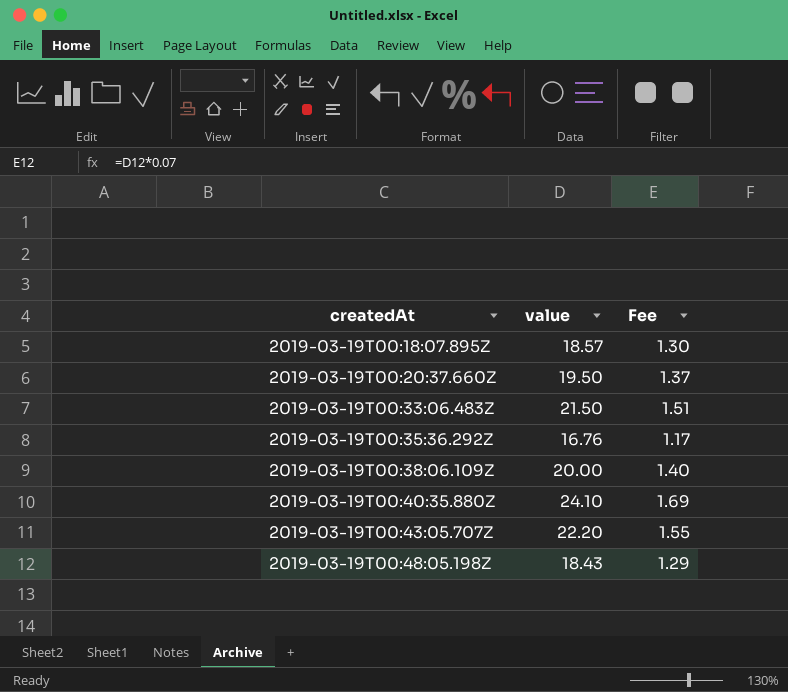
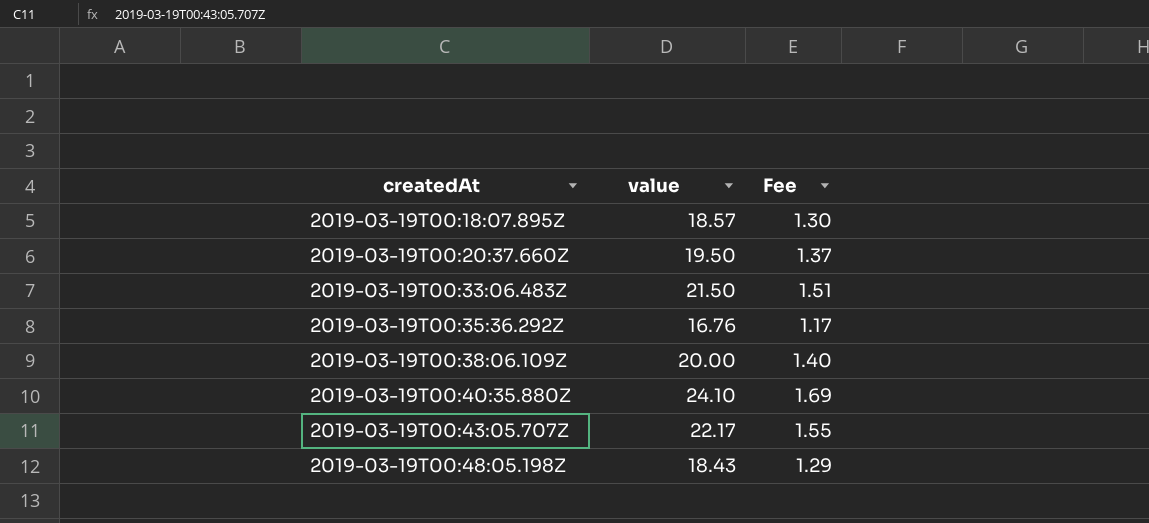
2019-03-19T00:43:05.707Z | value: 22.20 -> 22.17

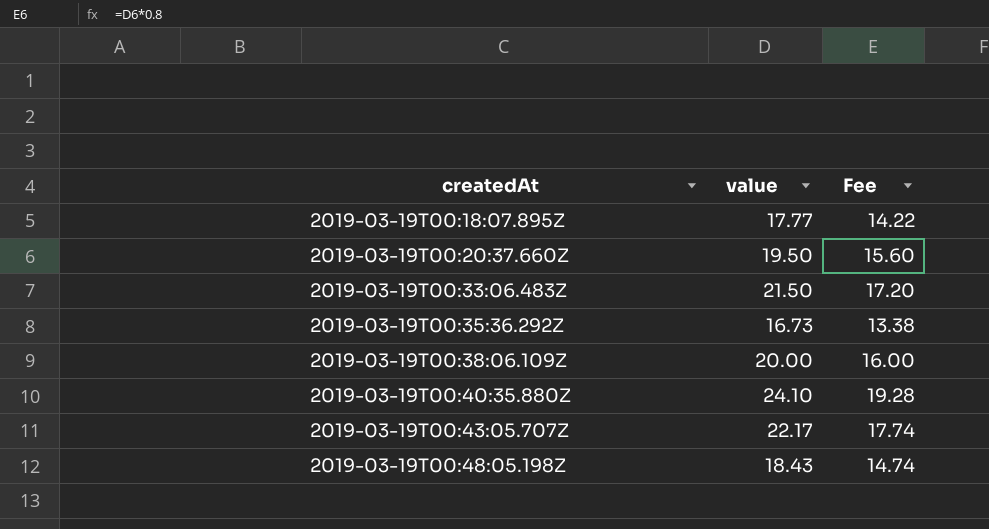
column Fee | formula: [value] * 0.07 -> [value] * 0.8
2019-03-19T00:18:07.895Z | value: 18.57 -> 17.77
2019-03-19T00:35:36.292Z | value: 16.76 -> 16.73

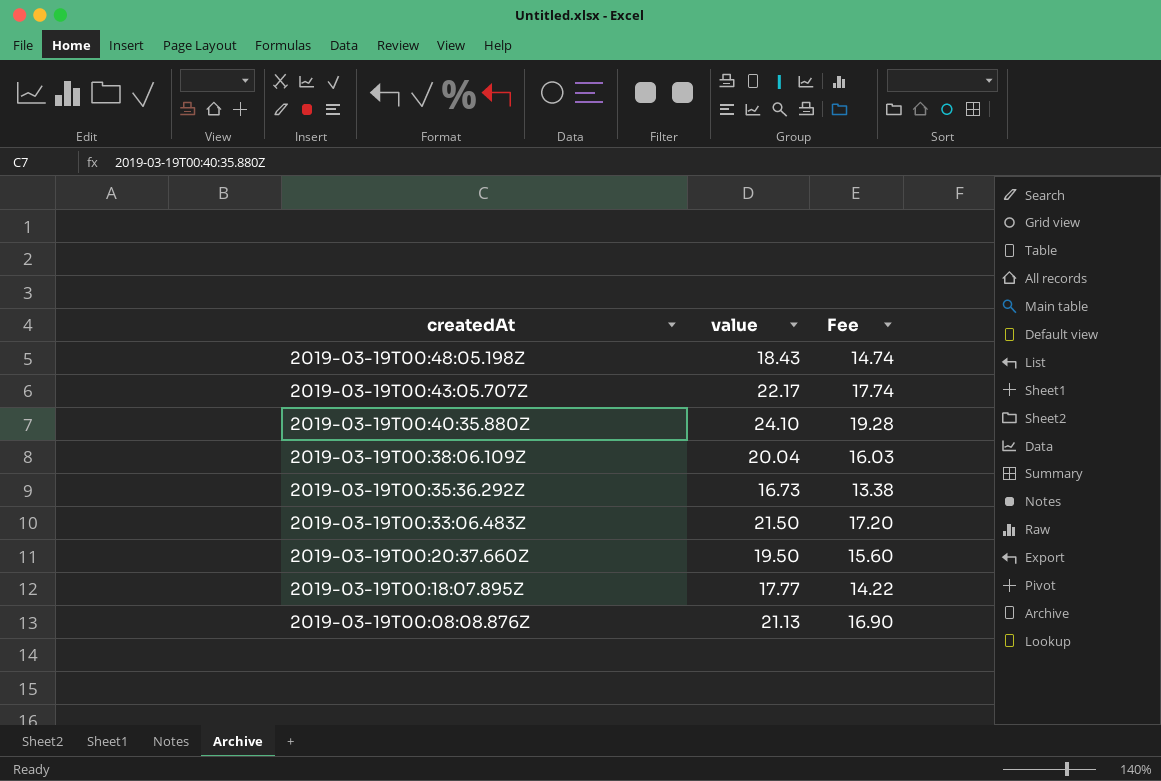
row order: createdAt ascending -> createdAt descending
2019-03-19T00:38:06.109Z | value: 20.00 -> 20.04
2019-03-19T00:38:06.109Z | Fee: 16.00 -> 16.03
row 2019-03-19T00:08:08.876Z: none -> 21.13 | 16.90

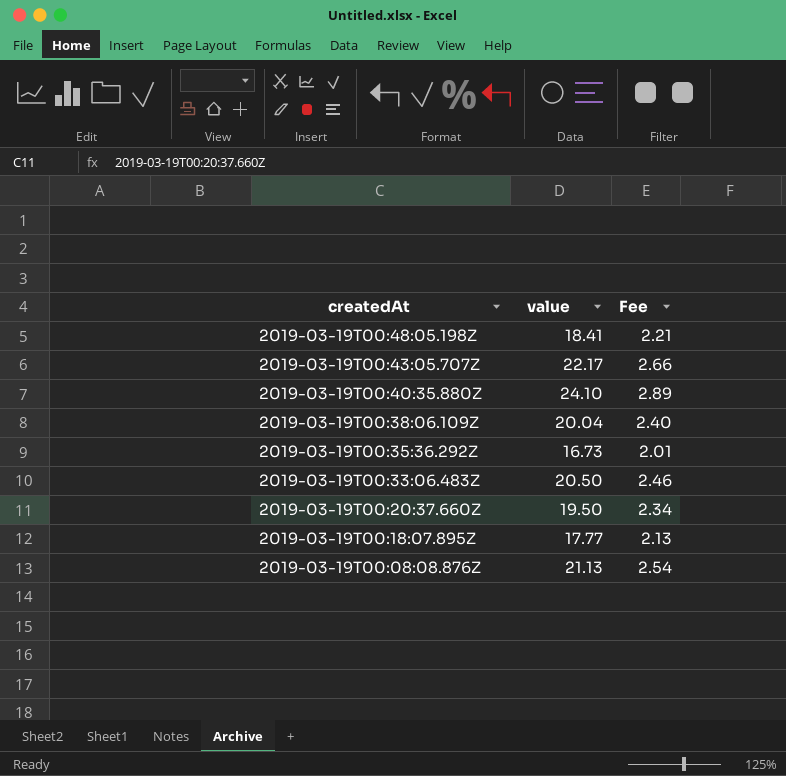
column Fee | formula: [value] * 0.8 -> [value] * 0.12
2019-03-19T00:48:05.198Z | value: 18.43 -> 18.41
2019-03-19T00:33:06.483Z | value: 21.50 -> 20.50

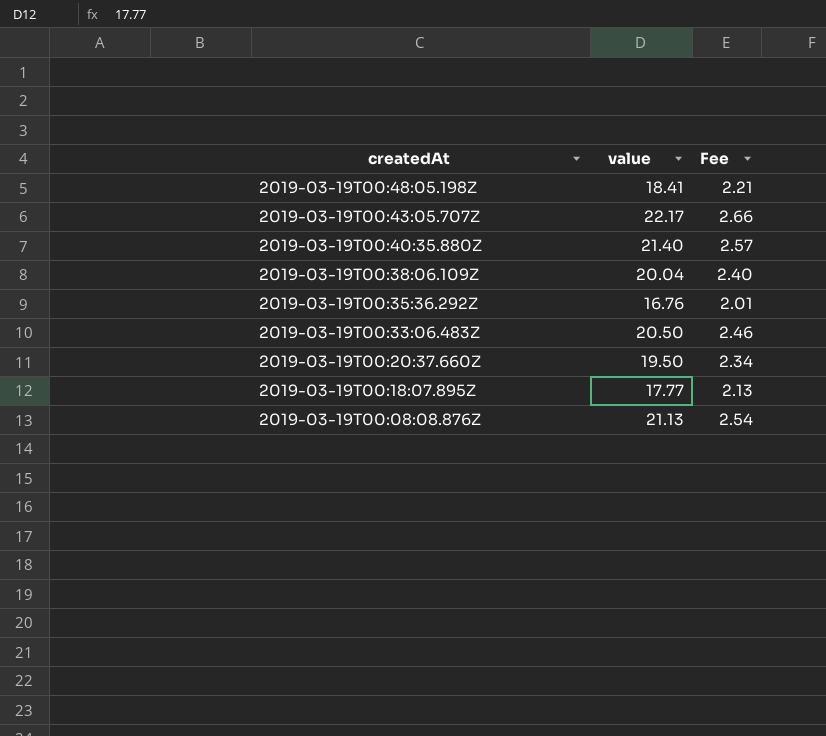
2019-03-19T00:40:35.880Z | value: 24.10 -> 21.40
2019-03-19T00:40:35.880Z | Fee: 2.89 -> 2.57
2019-03-19T00:35:36.292Z | value: 16.73 -> 16.76

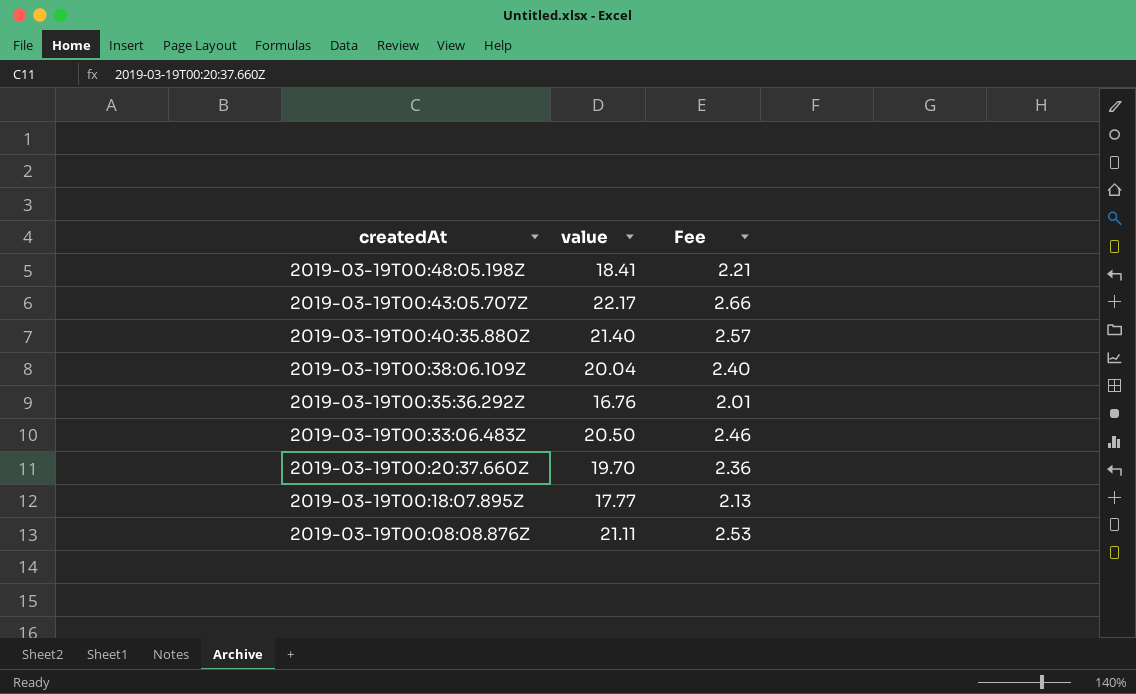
2019-03-19T00:20:37.660Z | value: 19.50 -> 19.70
2019-03-19T00:20:37.660Z | Fee: 2.34 -> 2.36
2019-03-19T00:08:08.876Z | value: 21.13 -> 21.11
2019-03-19T00:08:08.876Z | Fee: 2.54 -> 2.53

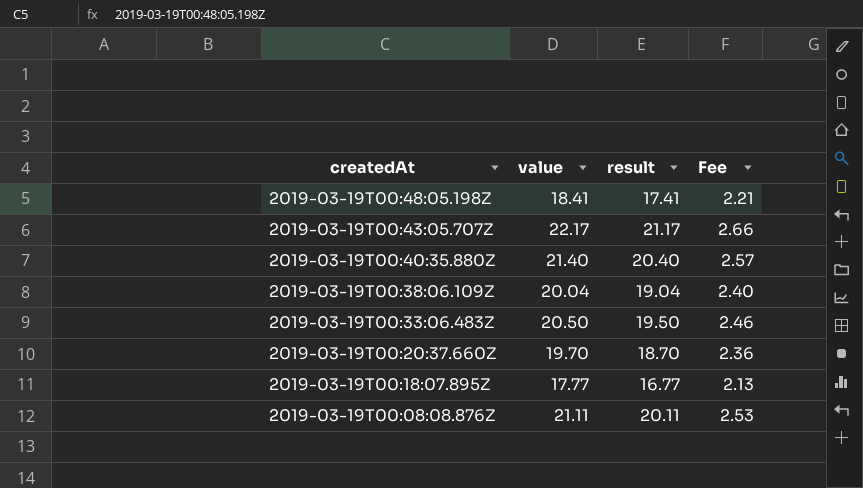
column result | formula: none -> [value] - 1
row 2019-03-19T00:35:36.292Z: 16.76 | 2.01 -> none

